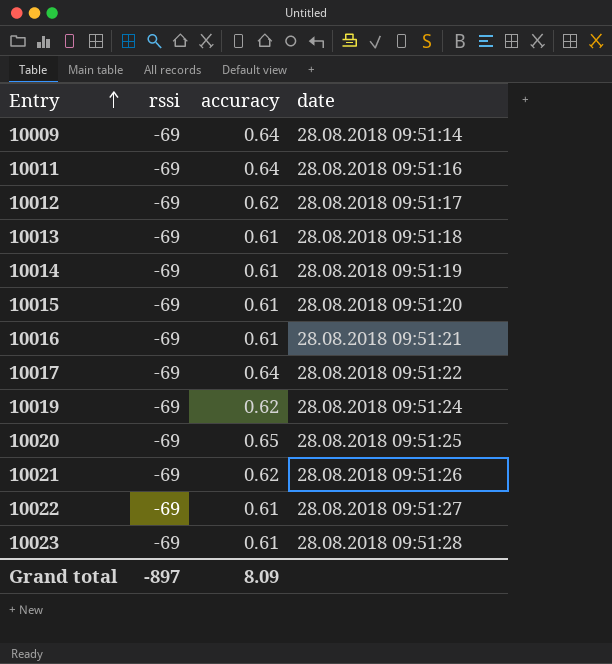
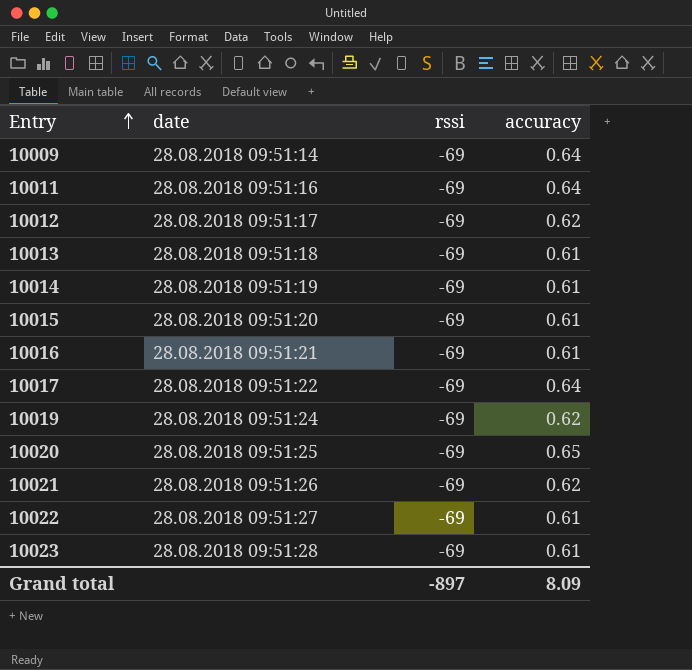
column date | position: 4 -> 2

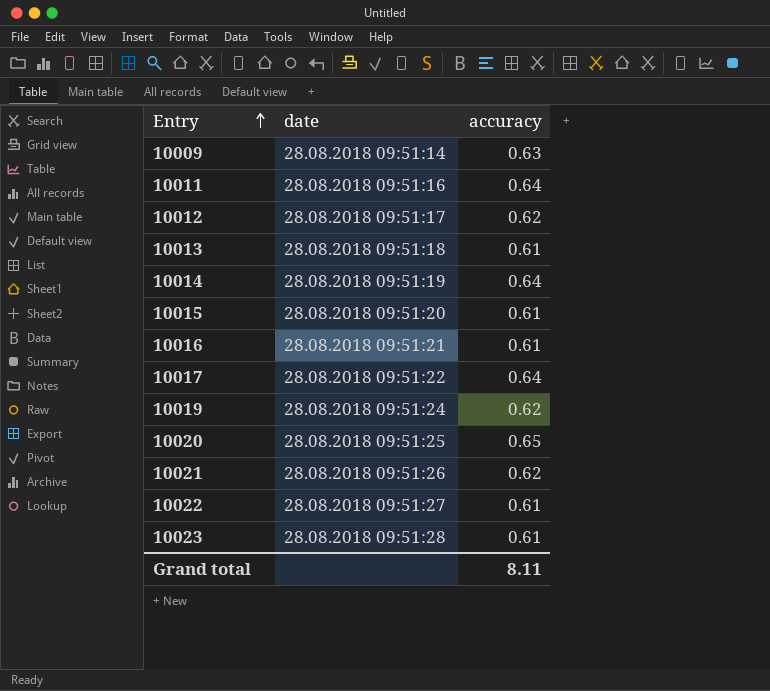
column rssi | position: 3 -> none
10009 | accuracy: 0.64 -> 0.63
10014 | accuracy: 0.61 -> 0.64
Grand total | accuracy: 8.09 -> 8.11

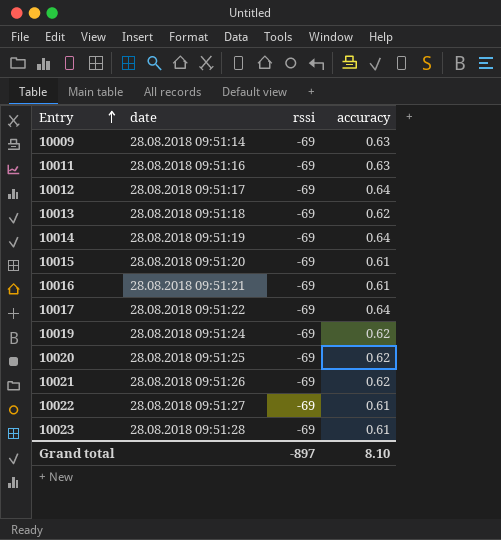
column rssi | position: none -> 3
10011 | accuracy: 0.64 -> 0.63
10012 | accuracy: 0.62 -> 0.64
10013 | accuracy: 0.61 -> 0.62
10020 | accuracy: 0.65 -> 0.62
Grand total | accuracy: 8.11 -> 8.10

